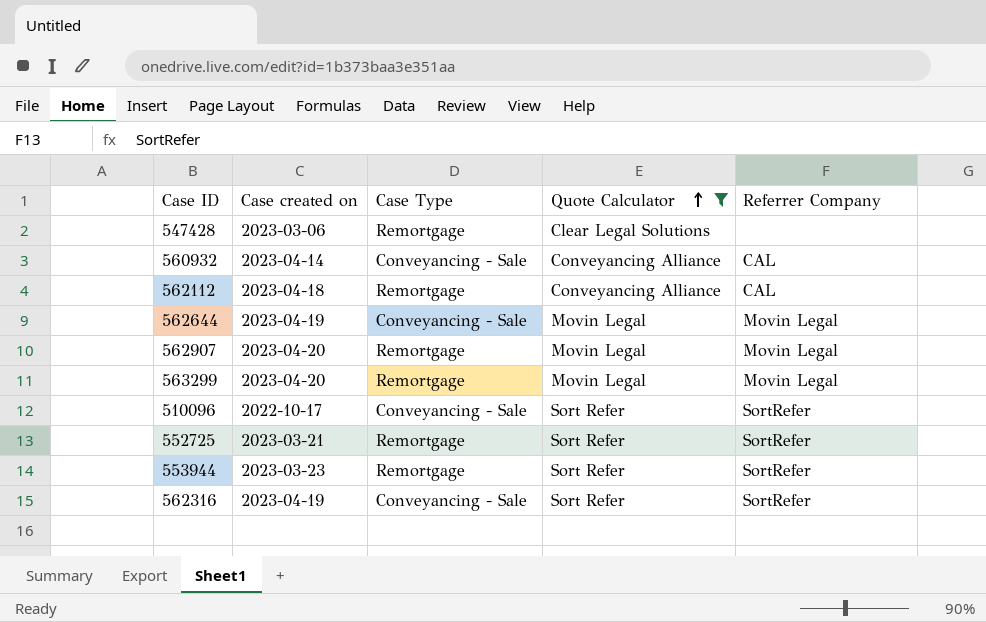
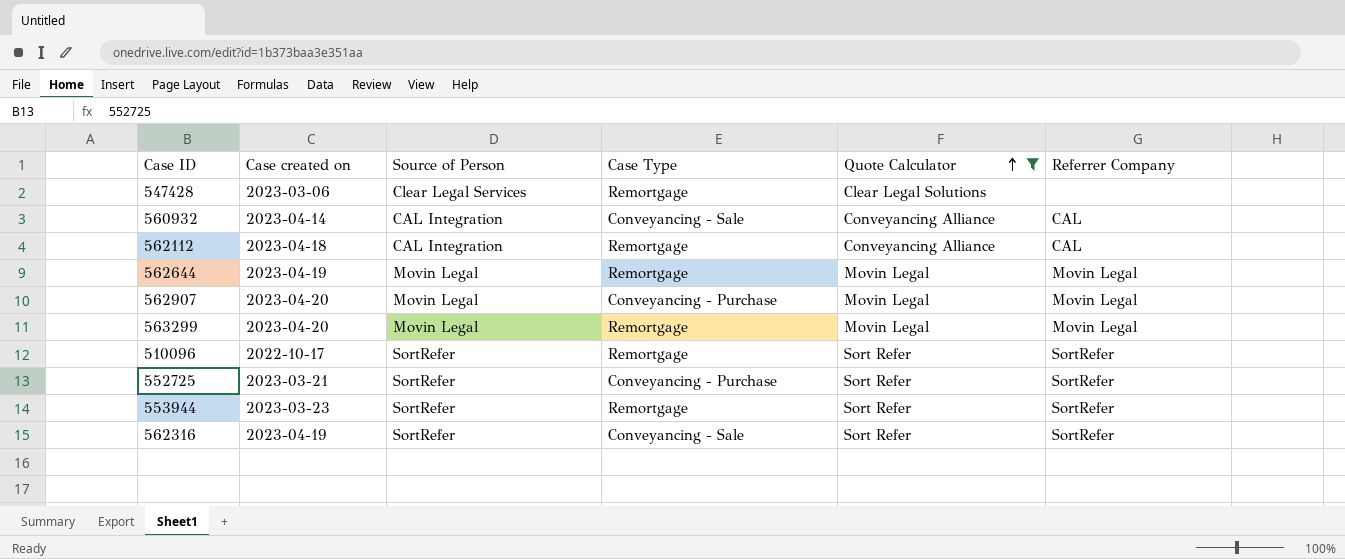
column Source of Person | position: none -> 3
562644 | Case Type: Conveyancing - Sale -> Remortgage
562907 | Case Type: Remortgage -> Conveyancing - Purchase
510096 | Case Type: Conveyancing - Sale -> Remortgage
552725 | Case Type: Remortgage -> Conveyancing - Purchase

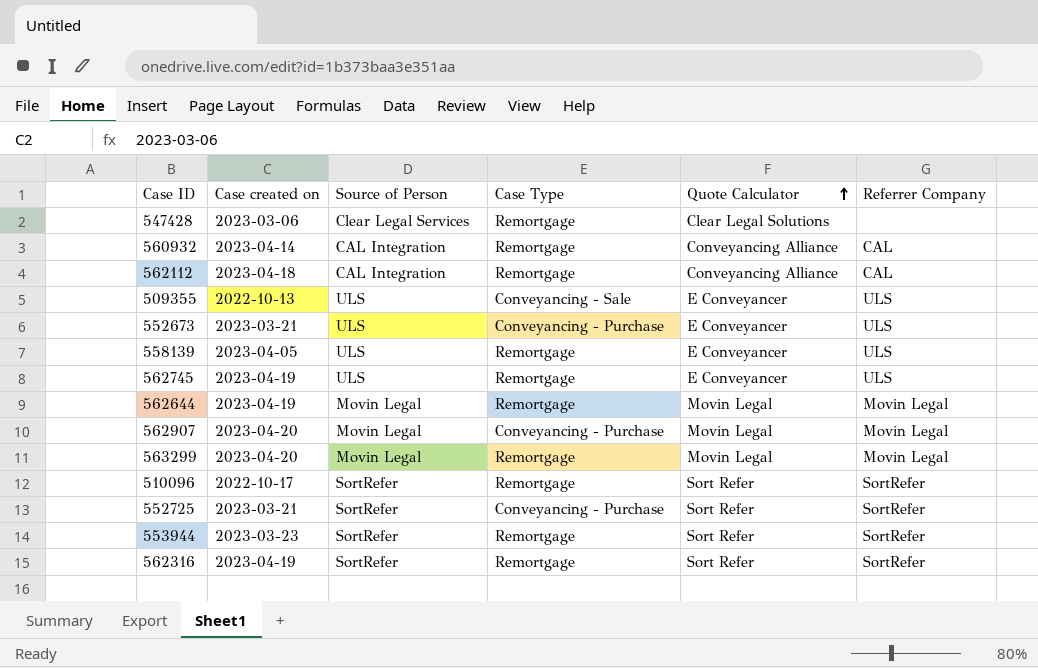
filter: Quote Calculator != E Conveyancer -> none
560932 | Case Type: Conveyancing - Sale -> Remortgage
562316 | Case Type: Conveyancing - Sale -> Remortgage

